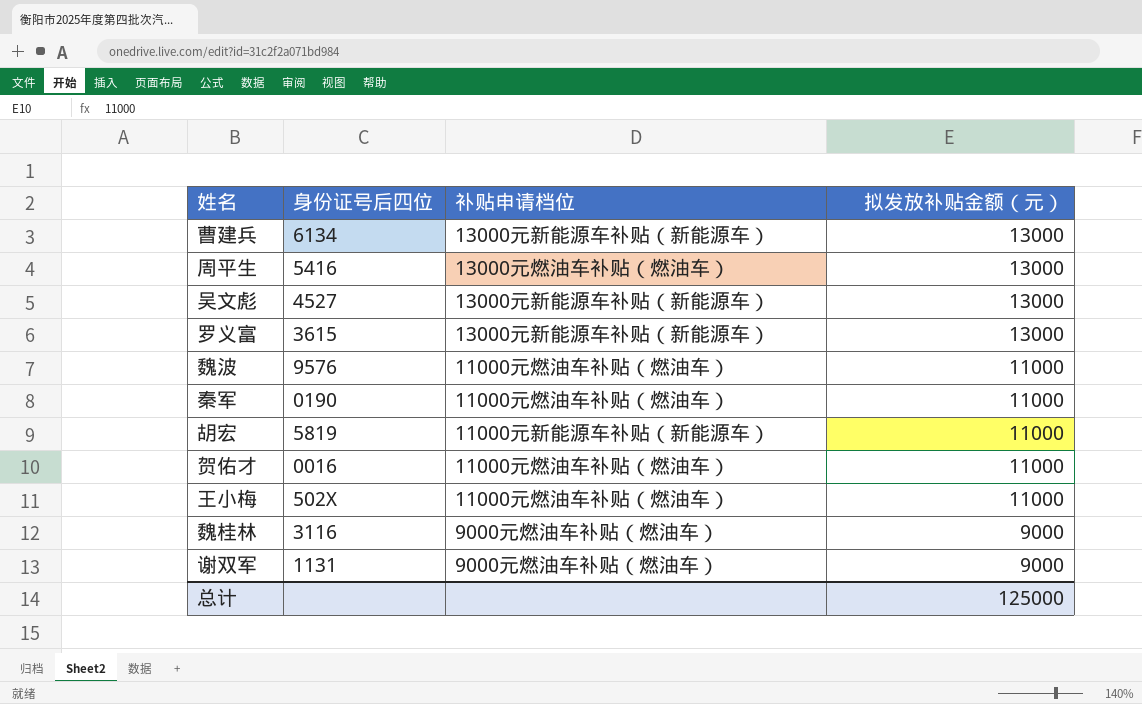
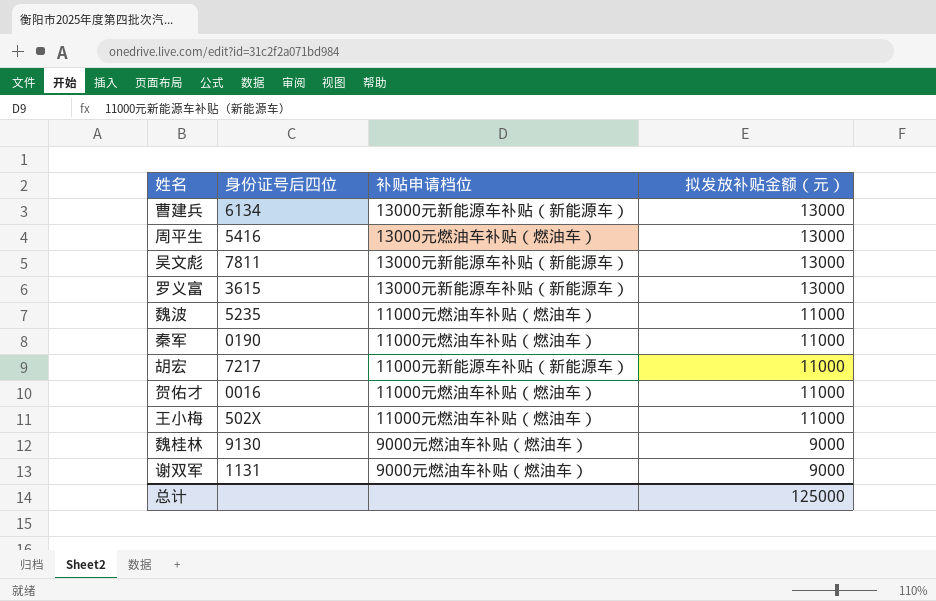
吴文彪 | 身份证号后四位: 4527 -> 7811
魏波 | 身份证号后四位: 9576 -> 5235
胡宏 | 身份证号后四位: 5819 -> 7217
魏桂林 | 身份证号后四位: 3116 -> 9130

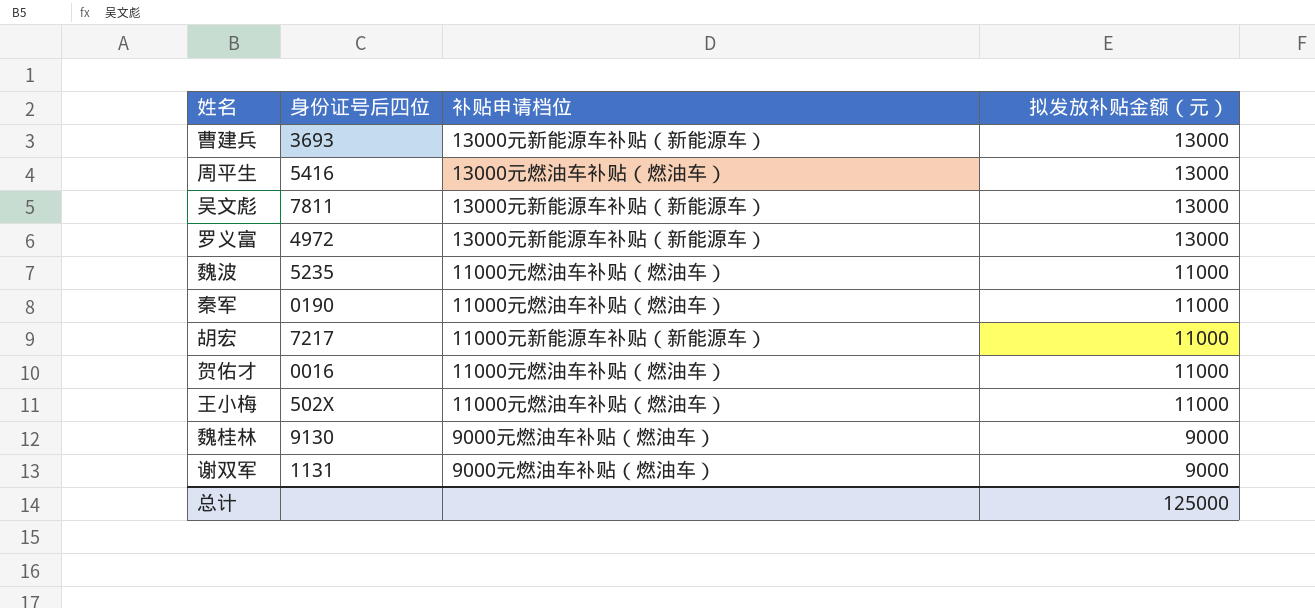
曹建兵 | 身份证号后四位: 6134 -> 3693
罗义富 | 身份证号后四位: 3615 -> 4972

